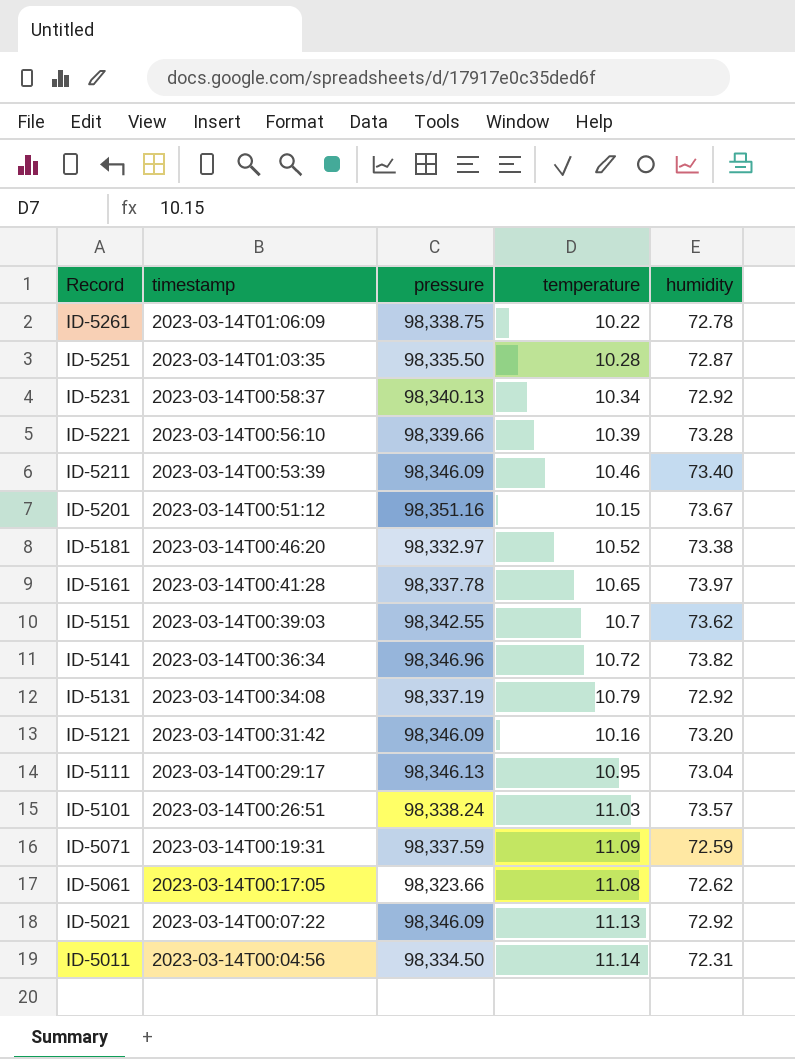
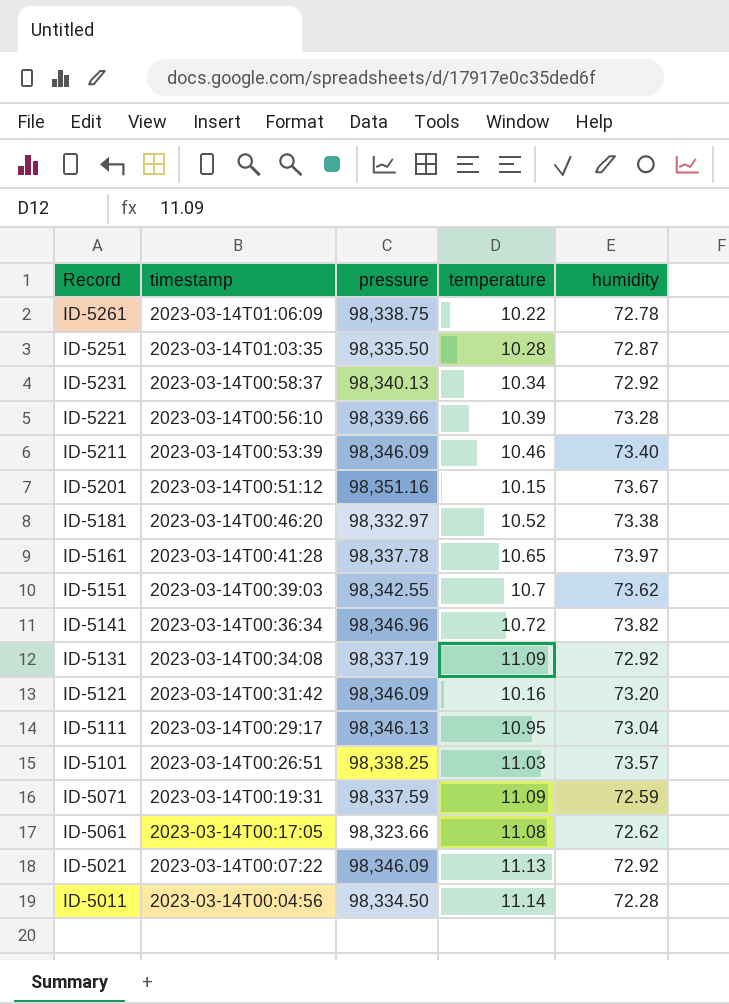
ID-5131 | temperature: 10.79 -> 11.09
ID-5101 | pressure: 98,338.24 -> 98,338.25
ID-5011 | humidity: 72.31 -> 72.28

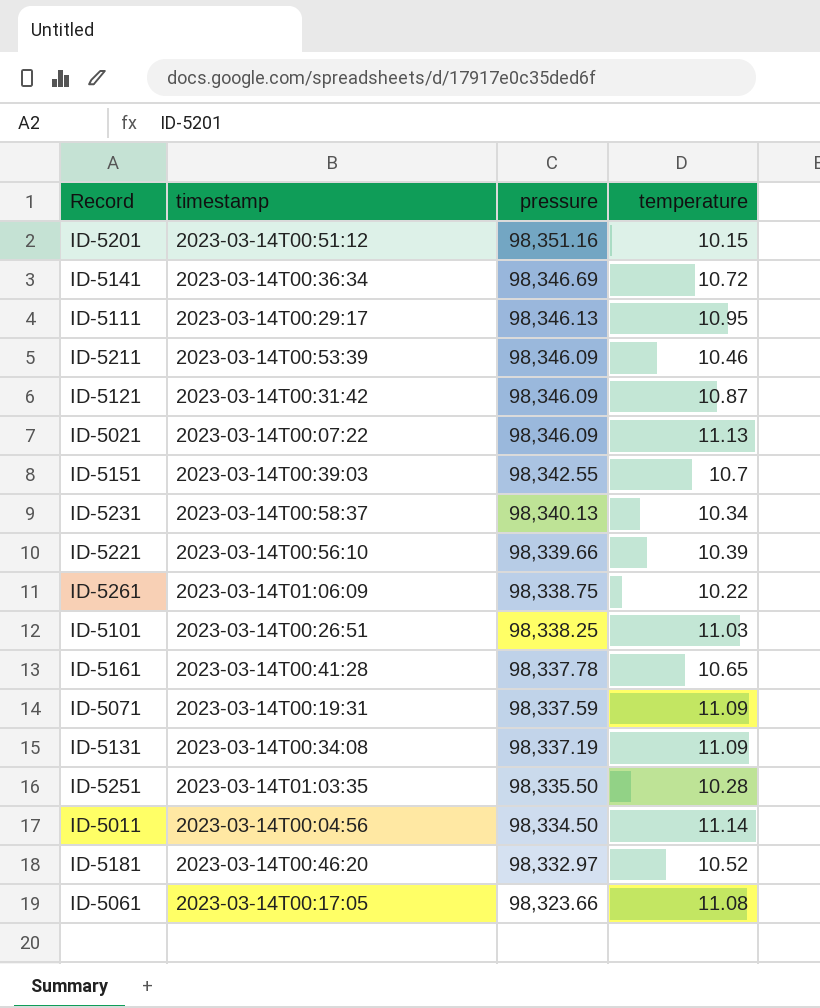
row order: Record descending -> pressure descending
column humidity | position: 5 -> none
ID-5141 | pressure: 98,346.96 -> 98,346.69
ID-5121 | temperature: 10.16 -> 10.87

